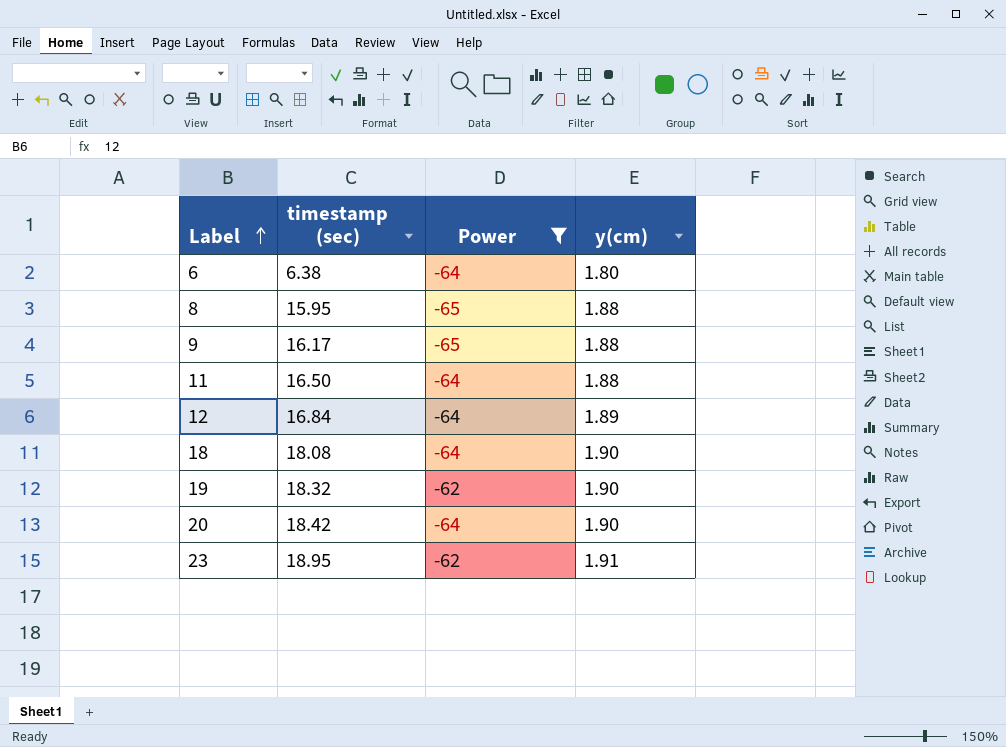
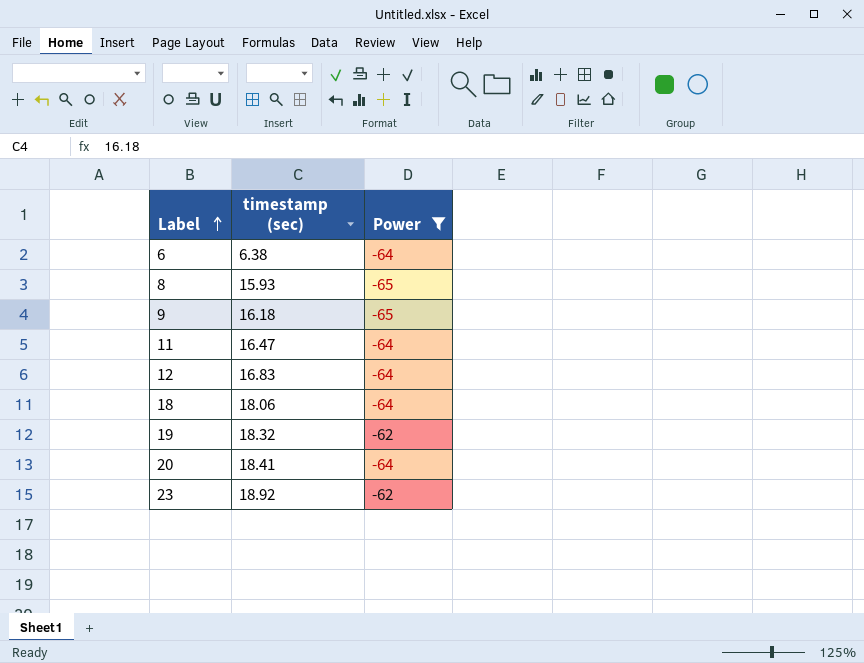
column y(cm) | position: 4 -> none
8 | timestamp (sec): 15.95 -> 15.93
9 | timestamp (sec): 16.17 -> 16.18
11 | timestamp (sec): 16.50 -> 16.47
12 | timestamp (sec): 16.84 -> 16.83
18 | timestamp (sec): 18.08 -> 18.06
20 | timestamp (sec): 18.42 -> 18.41
23 | timestamp (sec): 18.95 -> 18.92

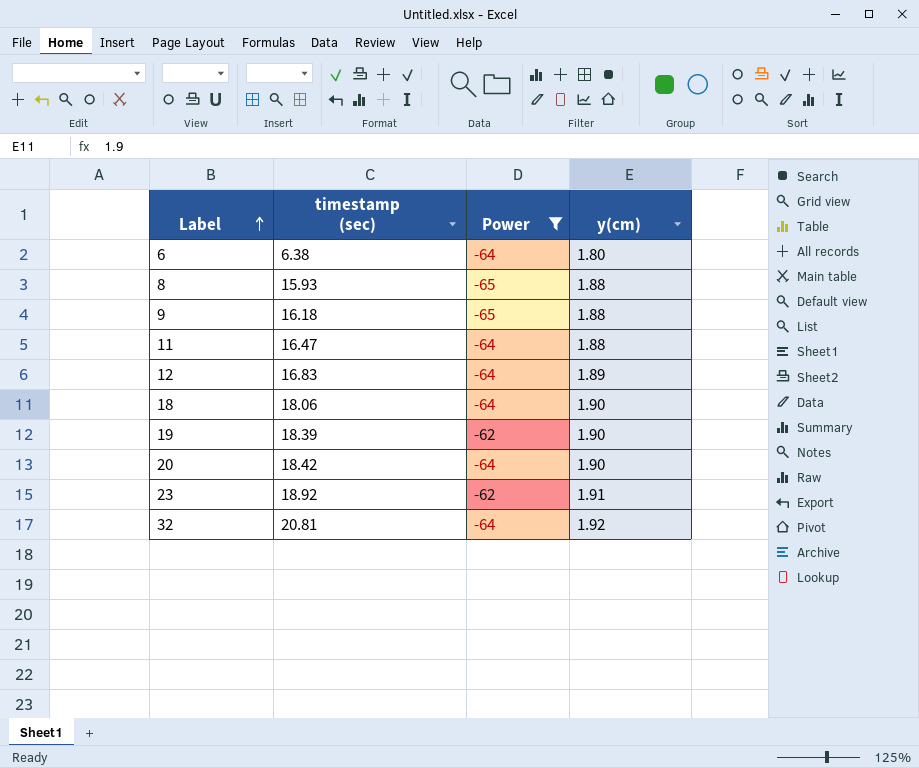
column y(cm) | position: none -> 4
19 | timestamp (sec): 18.32 -> 18.39
20 | timestamp (sec): 18.41 -> 18.42
row 32: none -> 20.81 | -64 | 1.92

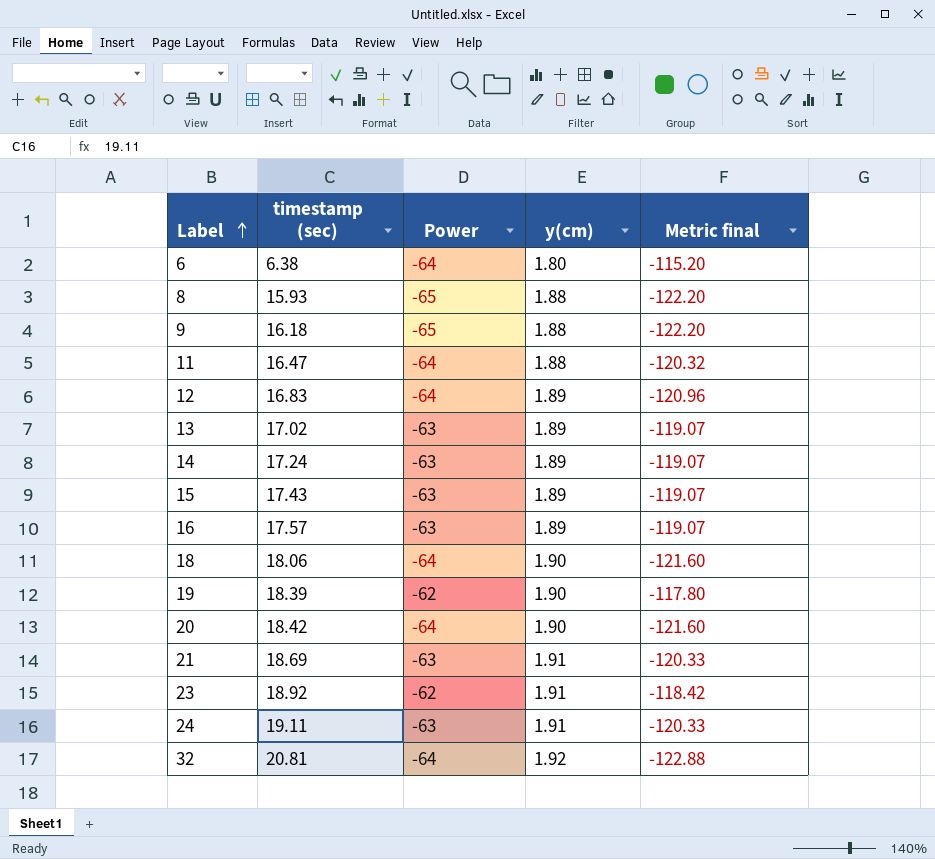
filter: Power != -63 -> none
column Metric final | formula: none -> [Power] * [y(cm)]

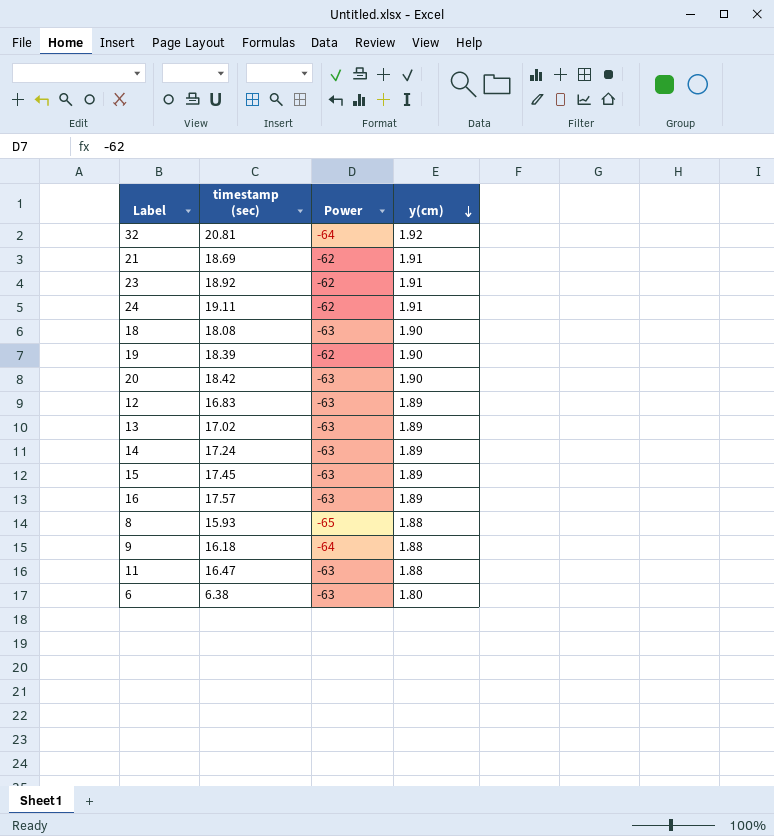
row order: Label ascending -> y(cm) descending
column Metric final | formula: [Power] * [y(cm)] -> none
21 | Power: -63 -> -62
24 | Power: -63 -> -62
18 | timestamp (sec): 18.06 -> 18.08
18 | Power: -64 -> -63
20 | Power: -64 -> -63
12 | Power: -64 -> -63
15 | timestamp (sec): 17.43 -> 17.45
9 | Power: -65 -> -64
11 | Power: -64 -> -63
6 | Power: -64 -> -63

